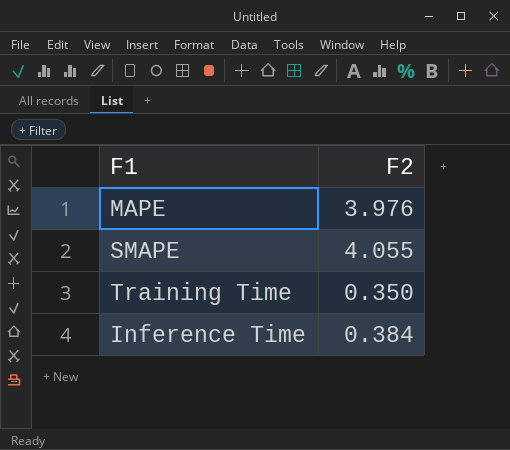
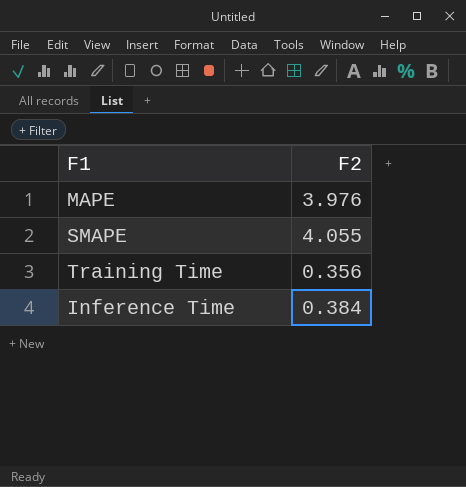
Training Time | F2: 0.350 -> 0.356

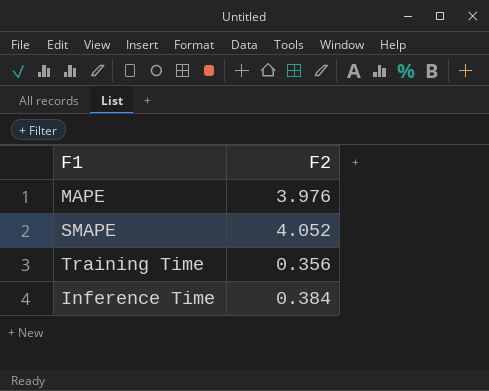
SMAPE | F2: 4.055 -> 4.052

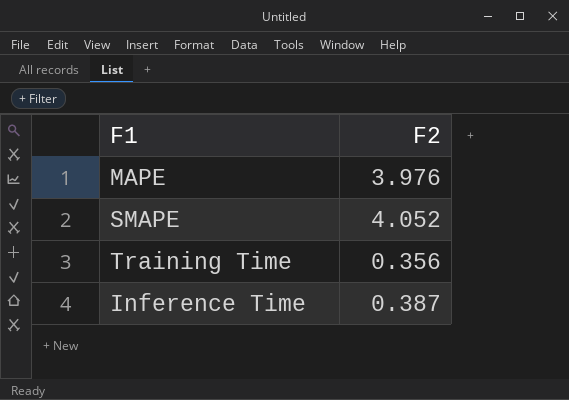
Inference Time | F2: 0.384 -> 0.387

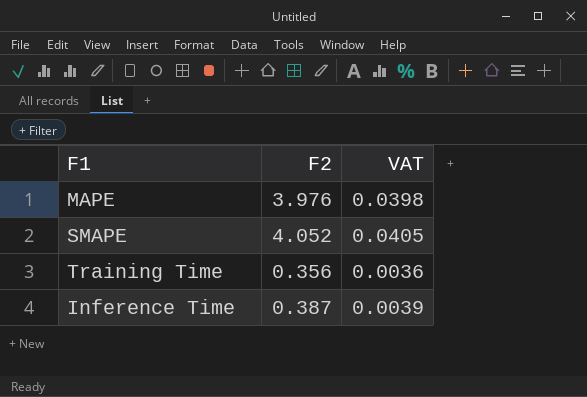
column VAT | formula: none -> [F2] * 0.01

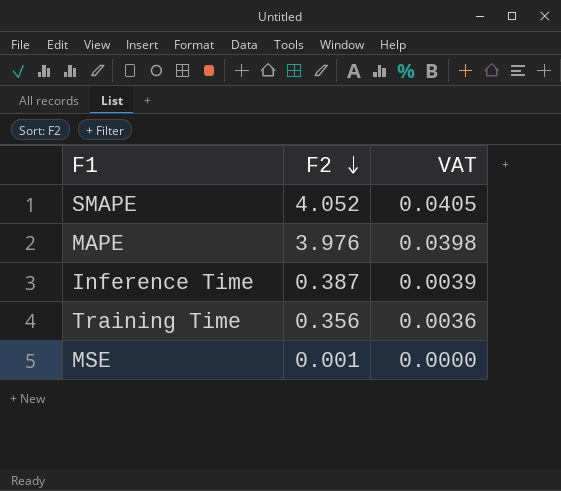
row order: none -> F2 descending
row MSE: none -> 0.001 | 0.0000

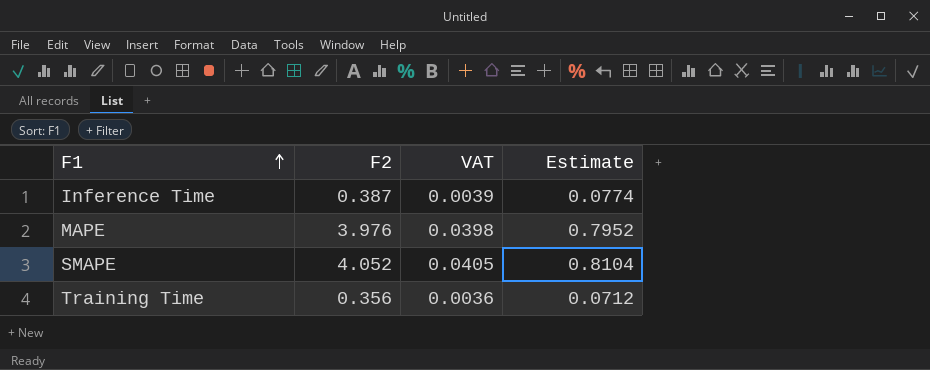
row order: F2 descending -> F1 ascending
column Estimate | formula: none -> [F2] * 0.2
row MSE: 0.001 | 0.0000 -> none

